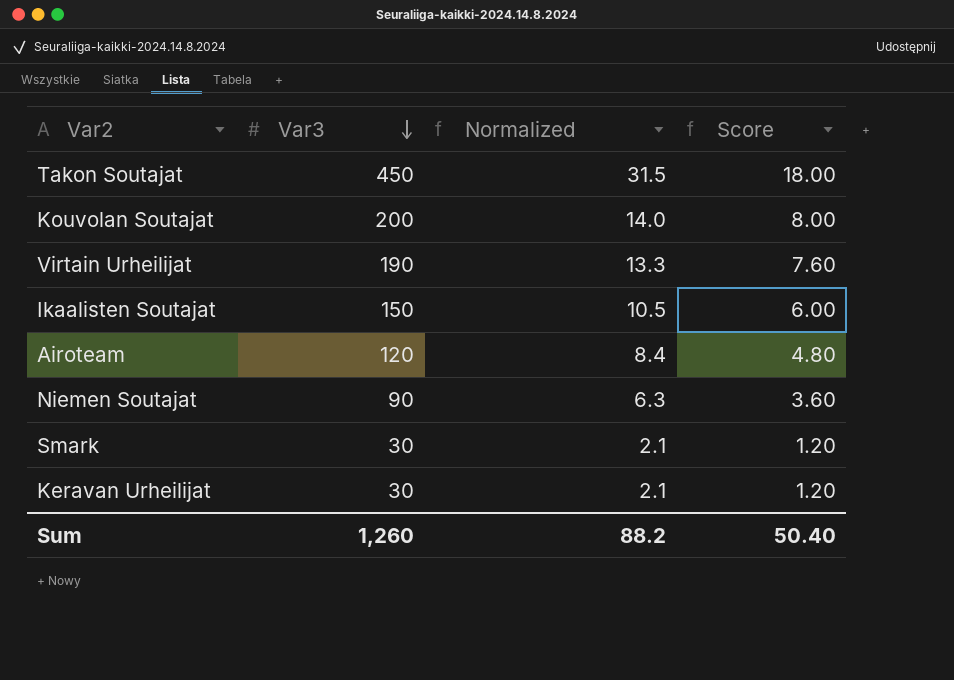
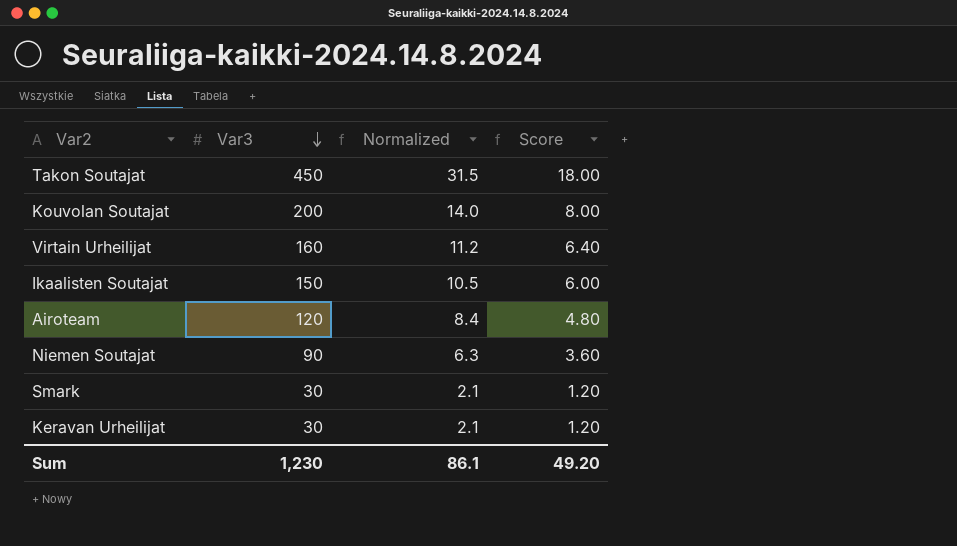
Virtain Urheilijat | Var3: 190 -> 160
Virtain Urheilijat | Normalized: 13.3 -> 11.2
Virtain Urheilijat | Score: 7.60 -> 6.40
Sum | Var3: 1,260 -> 1,230
Sum | Normalized: 88.2 -> 86.1
Sum | Score: 50.40 -> 49.20

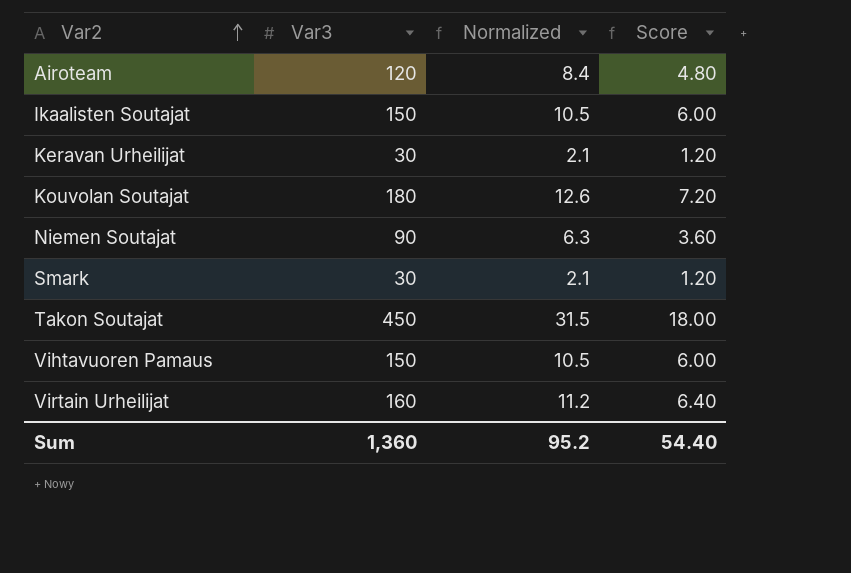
row order: Var3 descending -> Var2 ascending
Kouvolan Soutajat | Var3: 200 -> 180
Kouvolan Soutajat | Normalized: 14.0 -> 12.6
Kouvolan Soutajat | Score: 8.00 -> 7.20
row Vihtavuoren Pamaus: none -> 150 | 10.5 | 6.00
Sum | Var3: 1,230 -> 1,360
Sum | Normalized: 86.1 -> 95.2
Sum | Score: 49.20 -> 54.40

